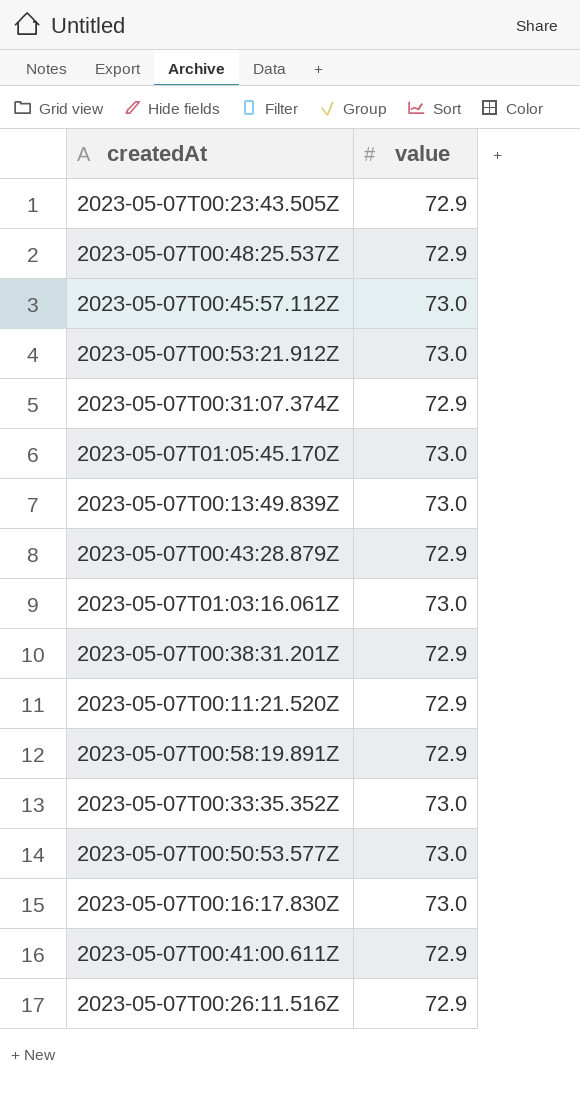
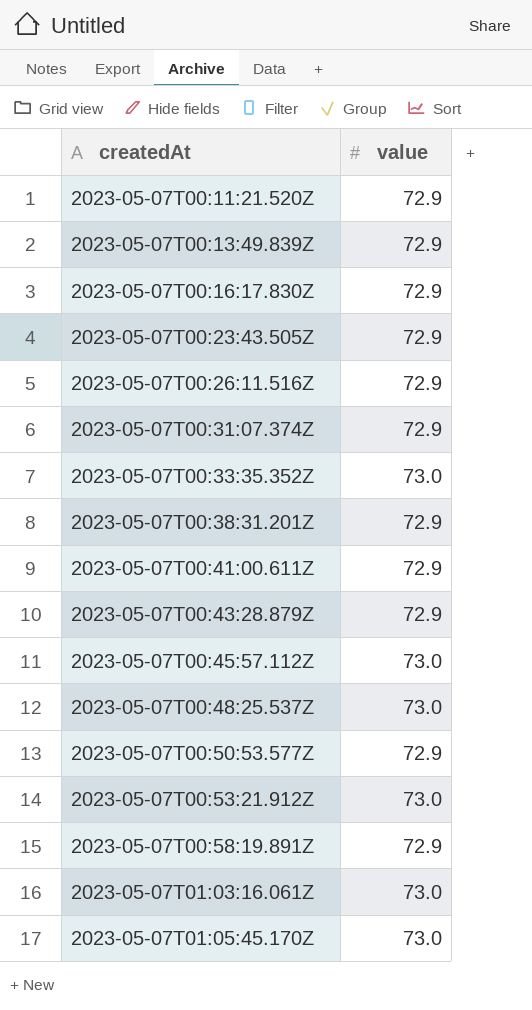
row order: none -> createdAt ascending
2023-05-07T00:13:49.839Z | value: 73.0 -> 72.9
2023-05-07T00:16:17.830Z | value: 73.0 -> 72.9
2023-05-07T00:48:25.537Z | value: 72.9 -> 73.0
2023-05-07T00:50:53.577Z | value: 73.0 -> 72.9

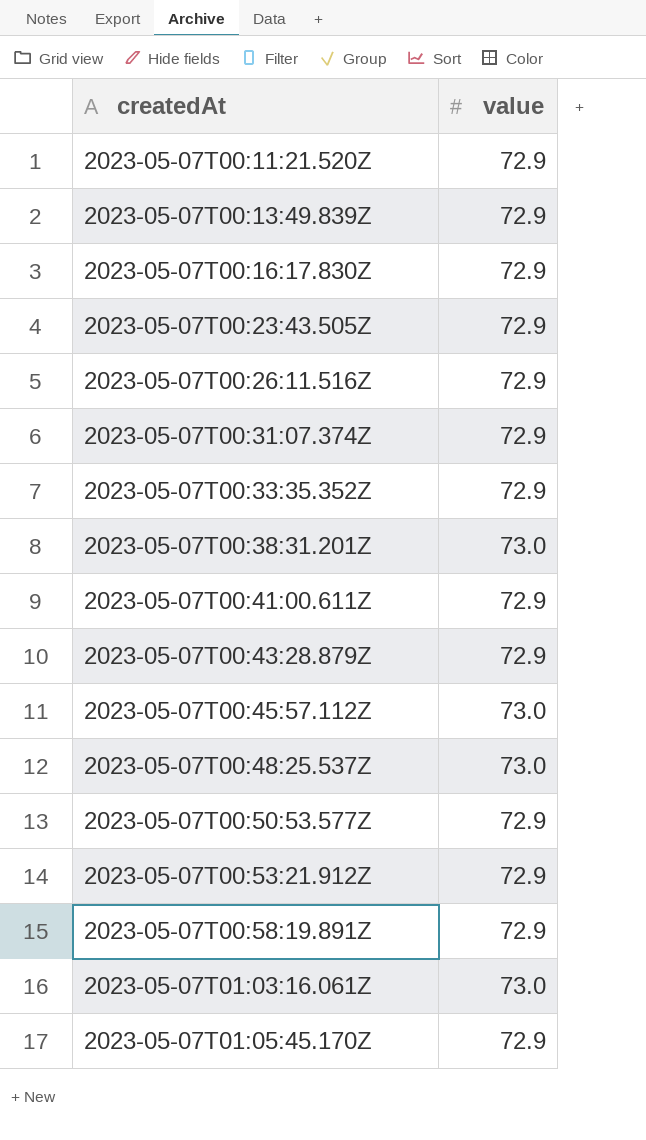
2023-05-07T00:33:35.352Z | value: 73.0 -> 72.9
2023-05-07T00:38:31.201Z | value: 72.9 -> 73.0
2023-05-07T00:53:21.912Z | value: 73.0 -> 72.9
2023-05-07T01:05:45.170Z | value: 73.0 -> 72.9

